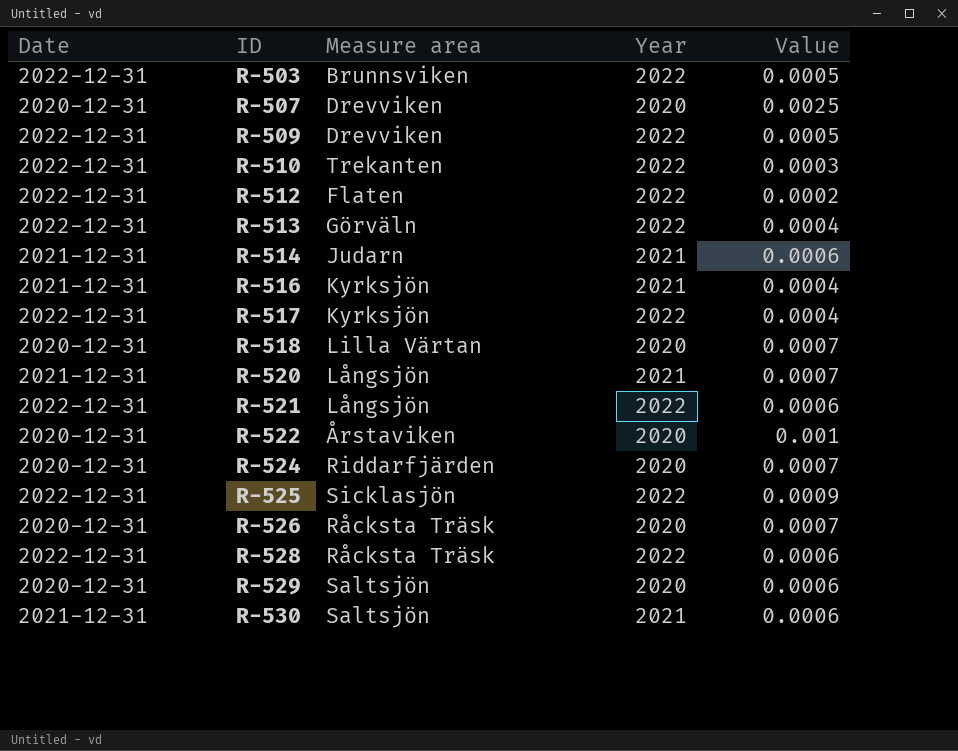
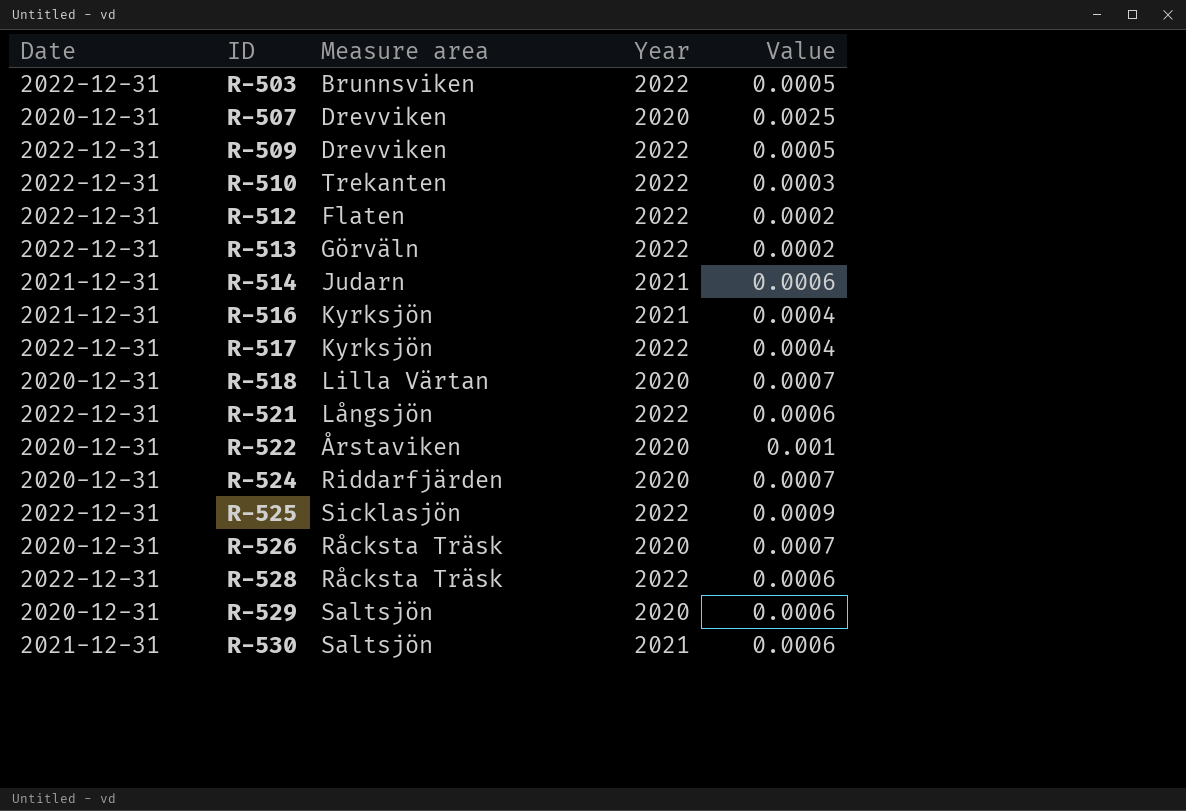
row R-520: 2021-12-31 | Långsjön | 2021 | 0.0007 -> none
R-513 | Value: 0.0004 -> 0.0002

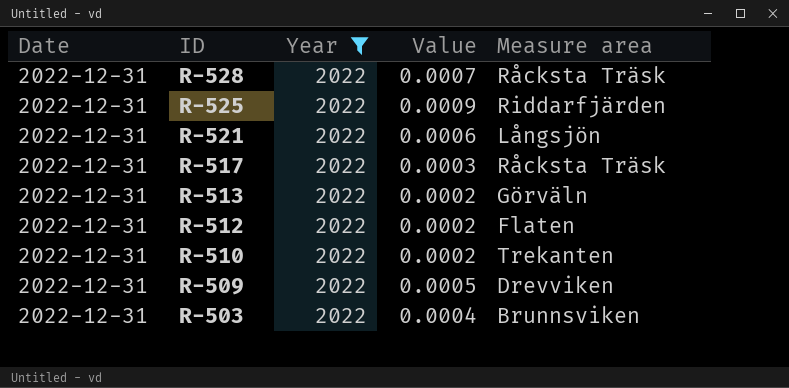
filter: none -> Year = 2022
row order: ID ascending -> ID descending
column Measure area | position: 3 -> 5
R-528 | Value: 0.0006 -> 0.0007
R-525 | Measure area: Sicklasjön -> Riddarfjärden
R-517 | Value: 0.0004 -> 0.0003
R-517 | Measure area: Kyrksjön -> Råcksta Träsk
R-510 | Value: 0.0003 -> 0.0002
R-503 | Value: 0.0005 -> 0.0004

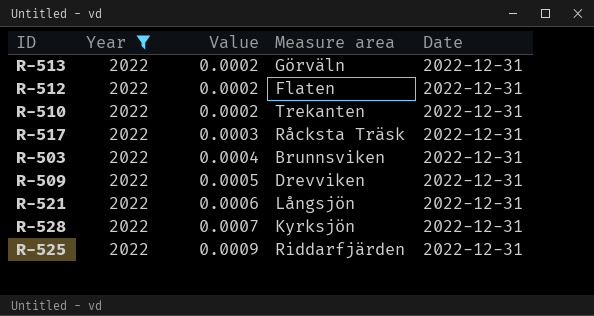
row order: ID descending -> Value ascending
column Date | position: 1 -> 5
R-528 | Measure area: Råcksta Träsk -> Kyrksjön

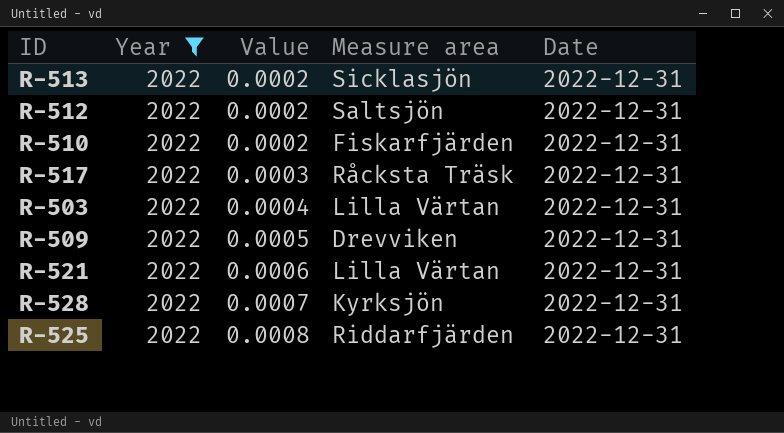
R-513 | Measure area: Görväln -> Sicklasjön
R-512 | Measure area: Flaten -> Saltsjön
R-510 | Measure area: Trekanten -> Fiskarfjärden
R-503 | Measure area: Brunnsviken -> Lilla Värtan
R-521 | Measure area: Långsjön -> Lilla Värtan
R-525 | Value: 0.0009 -> 0.0008

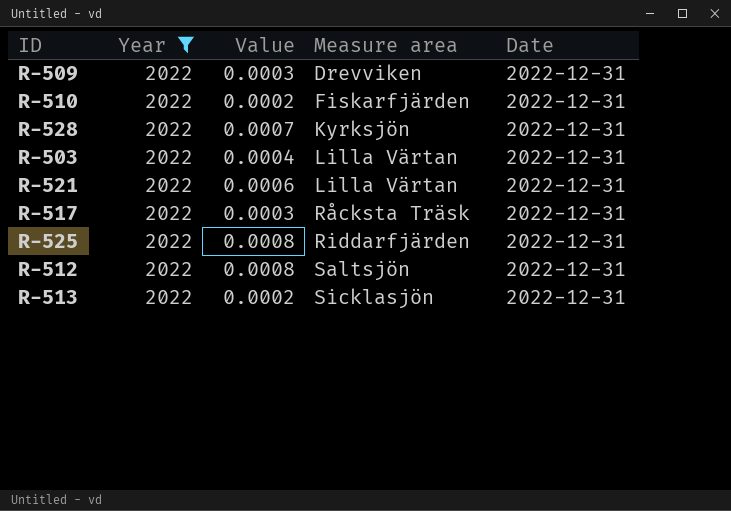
row order: Value ascending -> Measure area ascending
R-509 | Value: 0.0005 -> 0.0003
R-512 | Value: 0.0002 -> 0.0008

